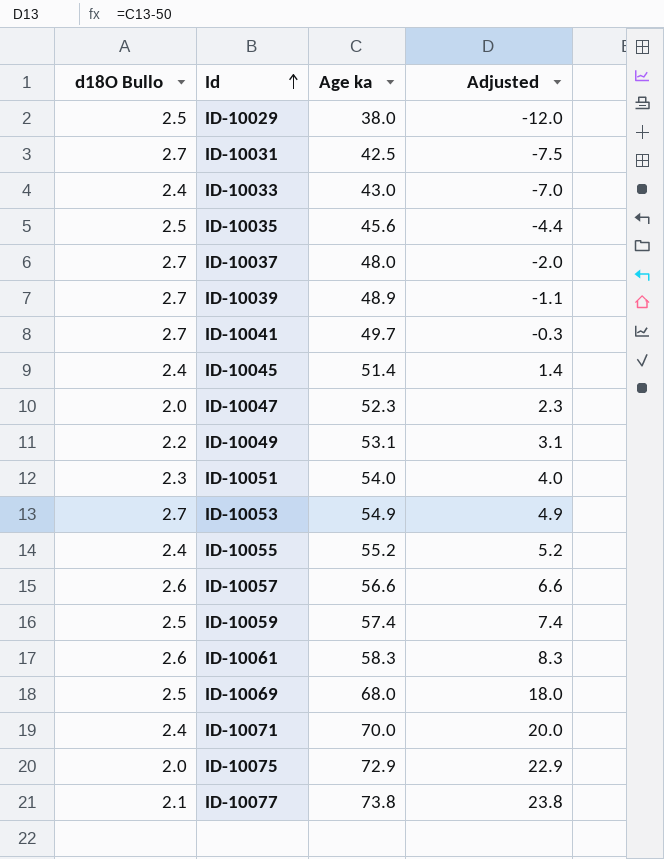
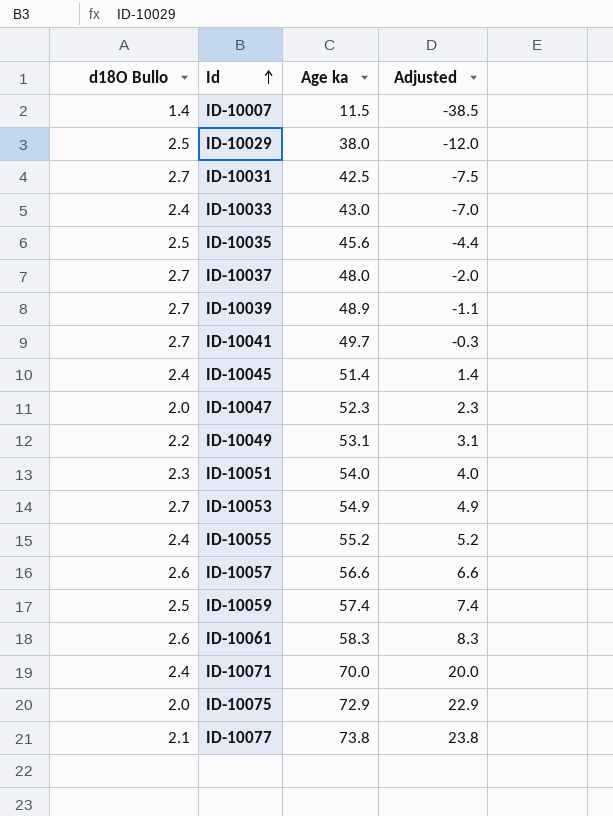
row ID-10069: 2.5 | 68.0 | 18.0 -> none
row ID-10007: none -> 1.4 | 11.5 | -38.5

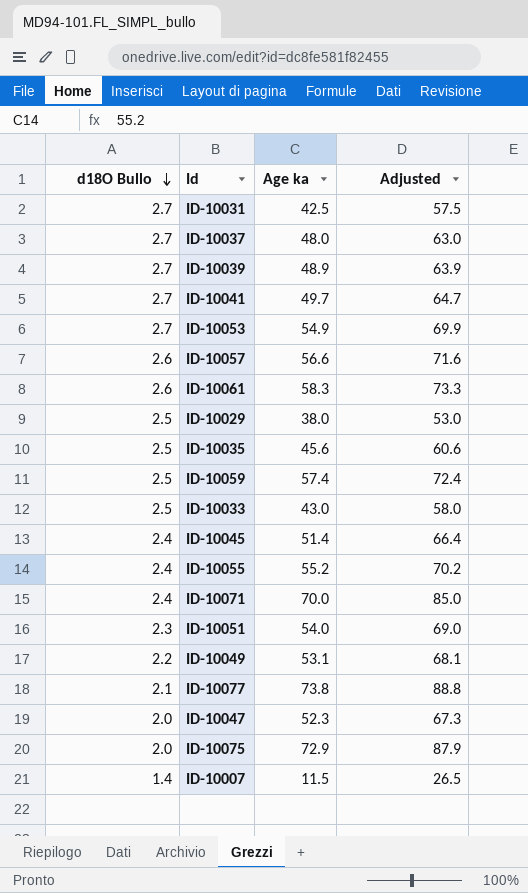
row order: Id ascending -> d18O Bullo descending
column Adjusted | formula: [Age ka] - 50 -> [Age ka] + 15
ID-10033 | d18O Bullo: 2.4 -> 2.5

